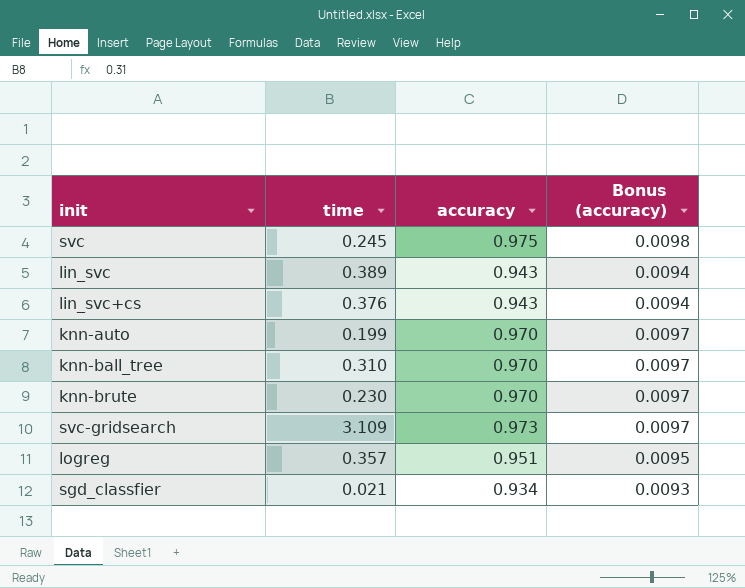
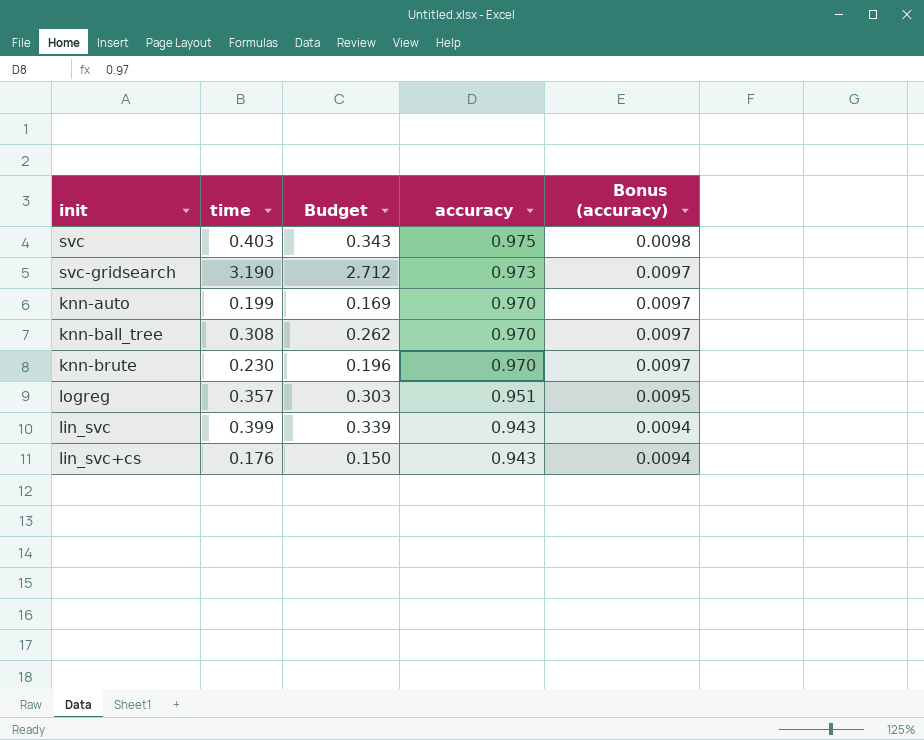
row order: none -> accuracy descending
column Budget | formula: none -> [time] * 0.85
row sgd_classfier: 0.021 | 0.934 | 0.0093 -> none
svc | time: 0.245 -> 0.403
svc-gridsearch | time: 3.109 -> 3.190
knn-ball_tree | time: 0.310 -> 0.308
lin_svc | time: 0.389 -> 0.399
lin_svc+cs | time: 0.376 -> 0.176

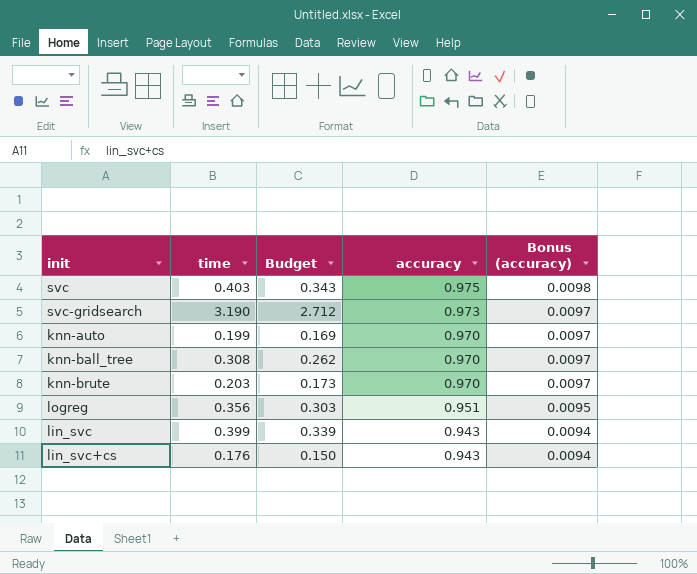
knn-brute | time: 0.230 -> 0.203
knn-brute | Budget: 0.196 -> 0.173
logreg | time: 0.357 -> 0.356

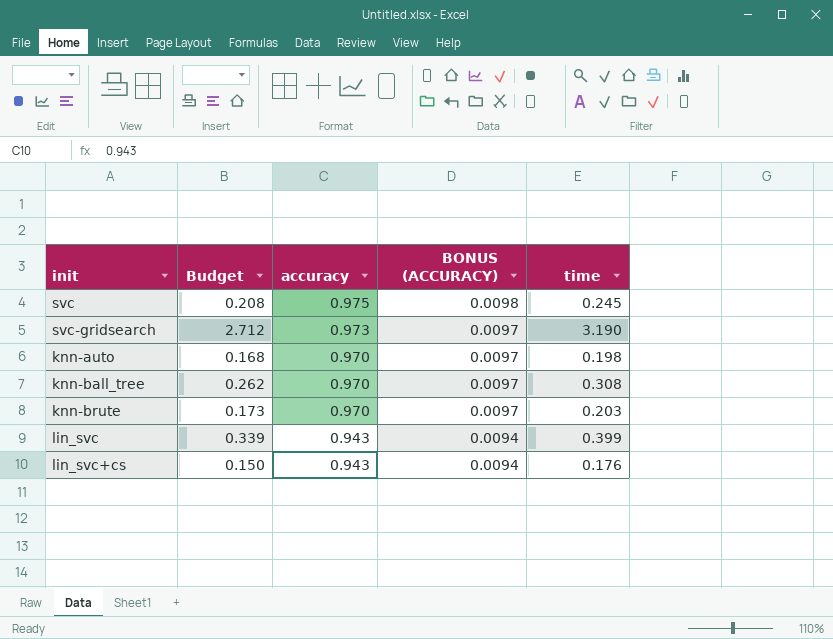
column name: Bonus (accuracy) -> BONUS (ACCURACY)
column time | position: 2 -> 5
row logreg: 0.356 | 0.303 | 0.951 | 0.0095 -> none
svc | Budget: 0.343 -> 0.208
svc | time: 0.403 -> 0.245
knn-auto | Budget: 0.169 -> 0.168
knn-auto | time: 0.199 -> 0.198

